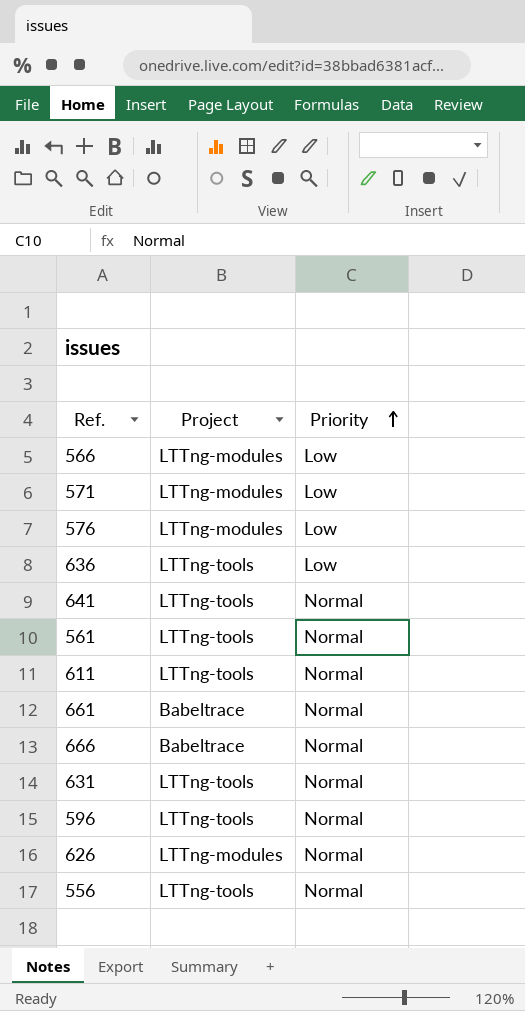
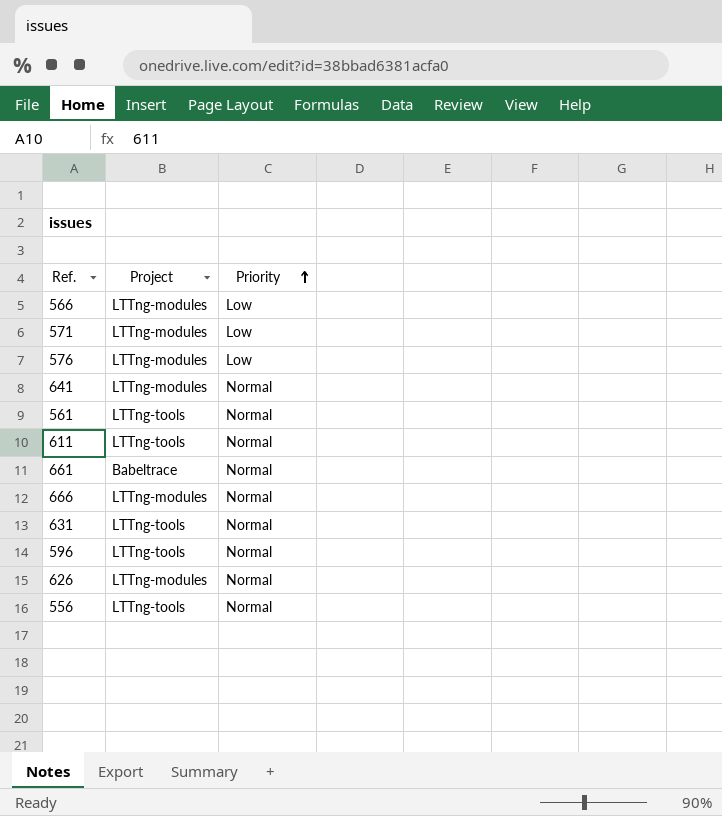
row 636: LTTng-tools | Low -> none
641 | Project: LTTng-tools -> LTTng-modules
666 | Project: Babeltrace -> LTTng-modules

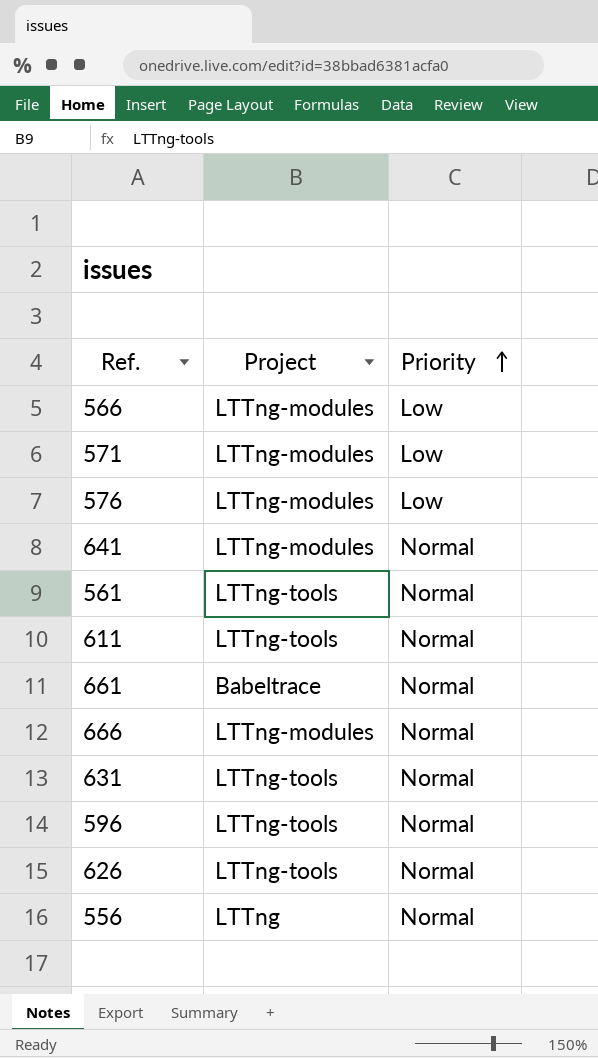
626 | Project: LTTng-modules -> LTTng-tools
556 | Project: LTTng-tools -> LTTng

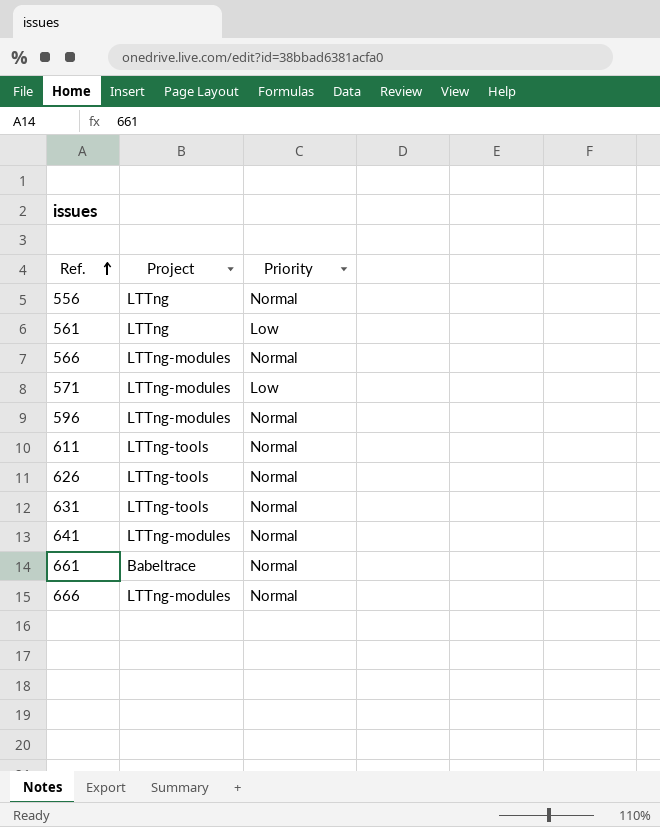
row order: Priority ascending -> Ref. ascending
row 576: LTTng-modules | Low -> none
561 | Project: LTTng-tools -> LTTng
561 | Priority: Normal -> Low
566 | Priority: Low -> Normal
596 | Project: LTTng-tools -> LTTng-modules

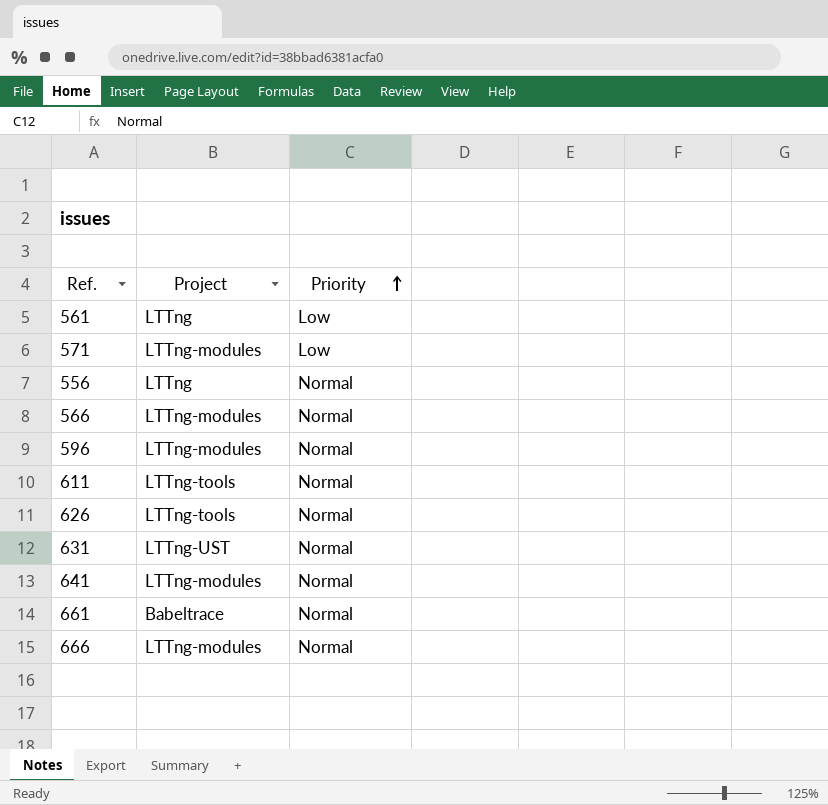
row order: Ref. ascending -> Priority ascending
631 | Project: LTTng-tools -> LTTng-UST

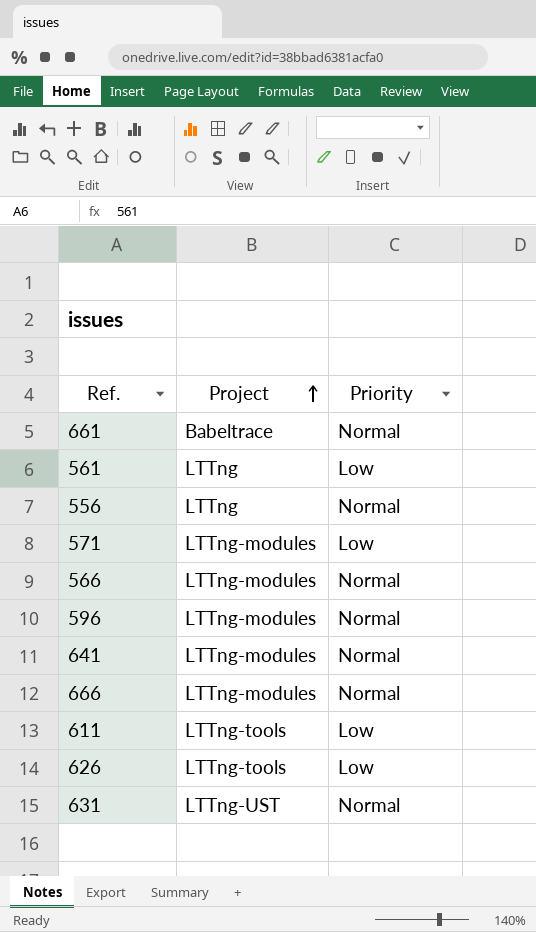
row order: Priority ascending -> Project ascending
611 | Priority: Normal -> Low
626 | Priority: Normal -> Low

